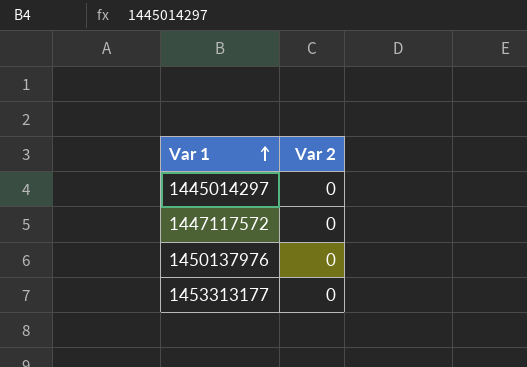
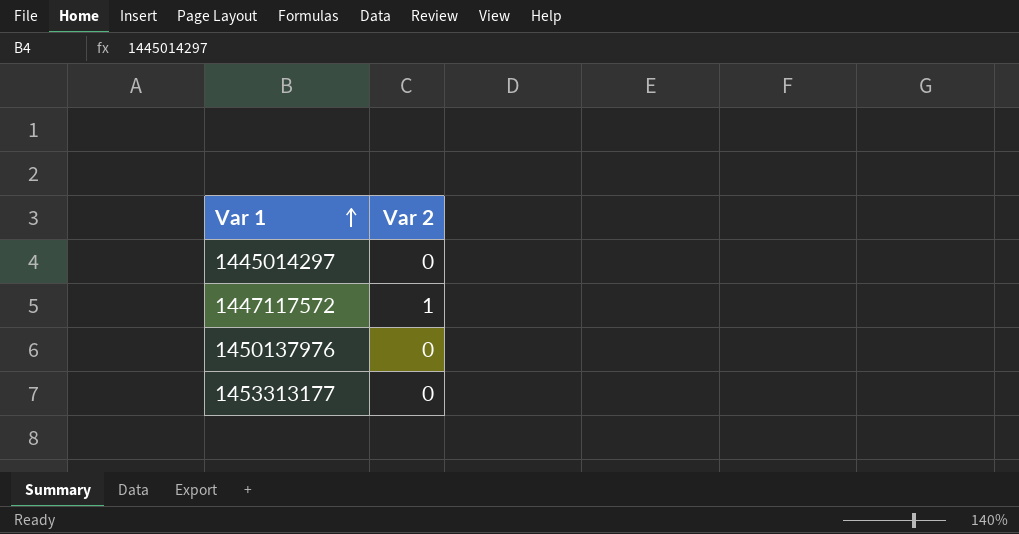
1447117572 | Var 2: 0 -> 1

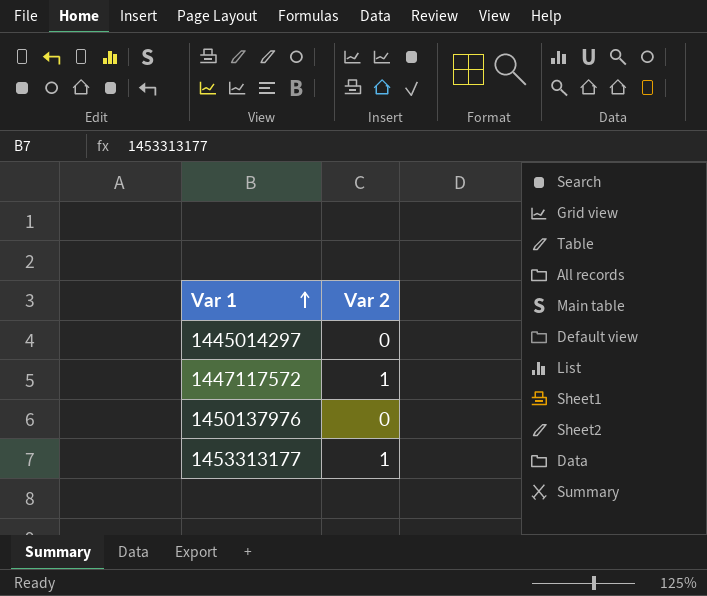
1453313177 | Var 2: 0 -> 1

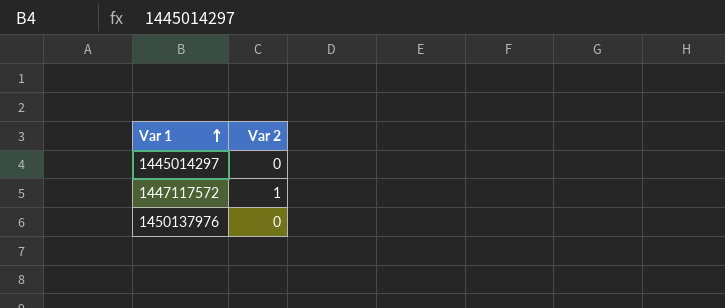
row 1453313177: 1 -> none

